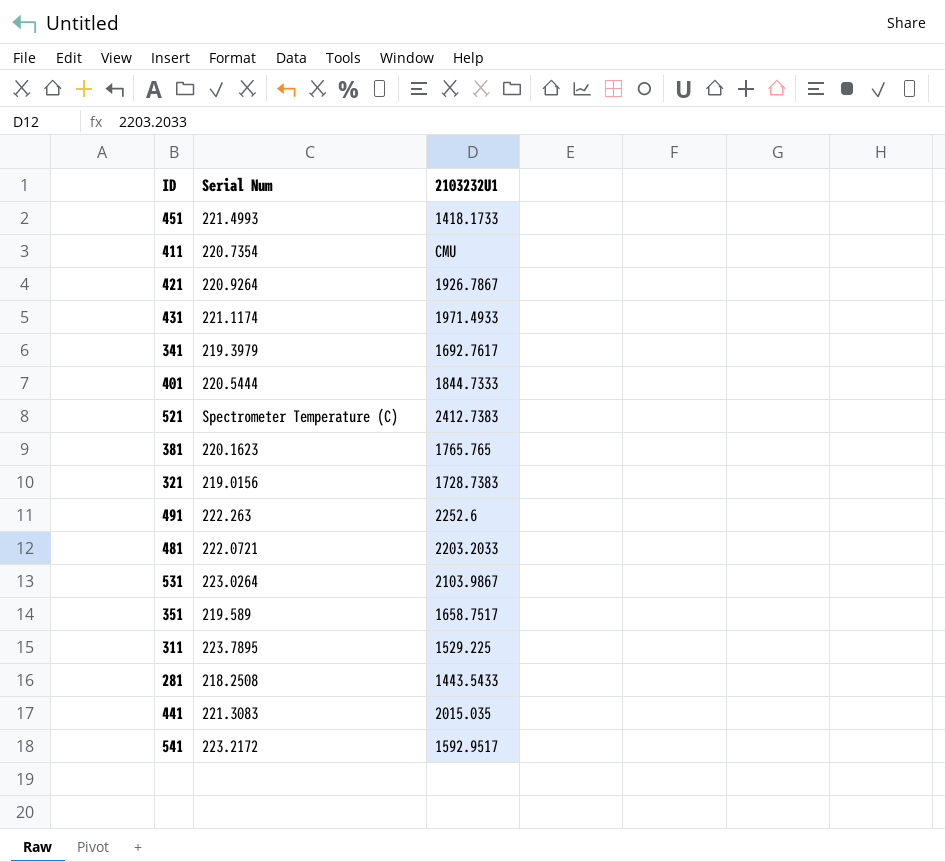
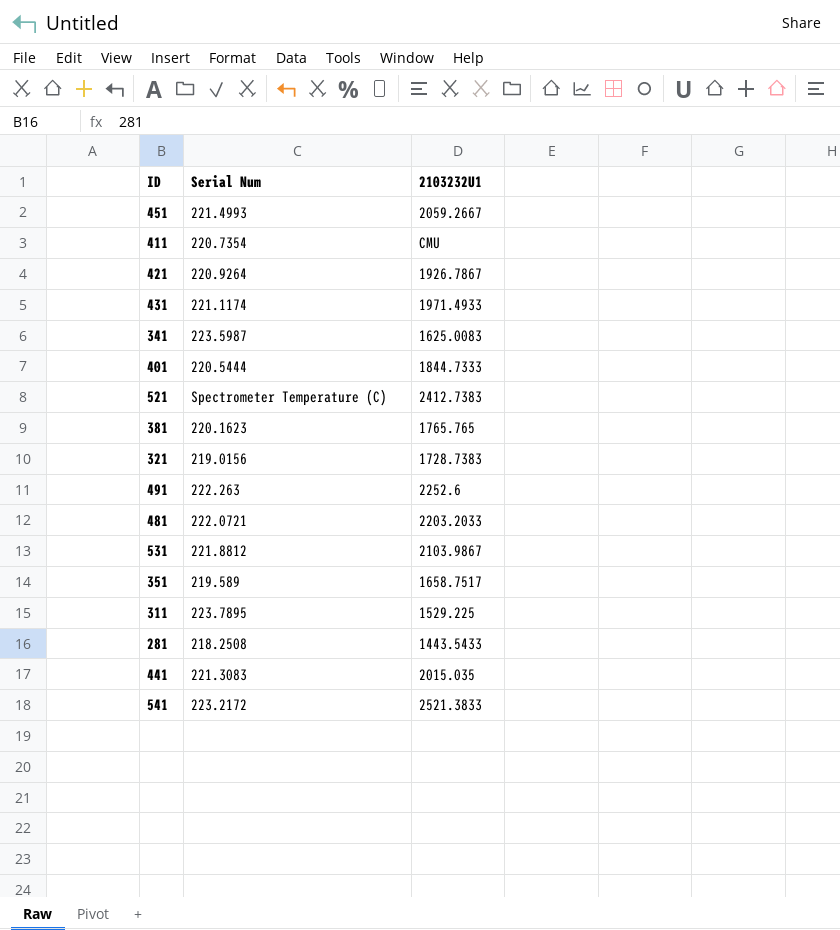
451 | 2103232U1: 1418.1733 -> 2059.2667
341 | Serial Num: 219.3979 -> 223.5987
341 | 2103232U1: 1692.7617 -> 1625.0083
531 | Serial Num: 223.0264 -> 221.8812
541 | 2103232U1: 1592.9517 -> 2521.3833

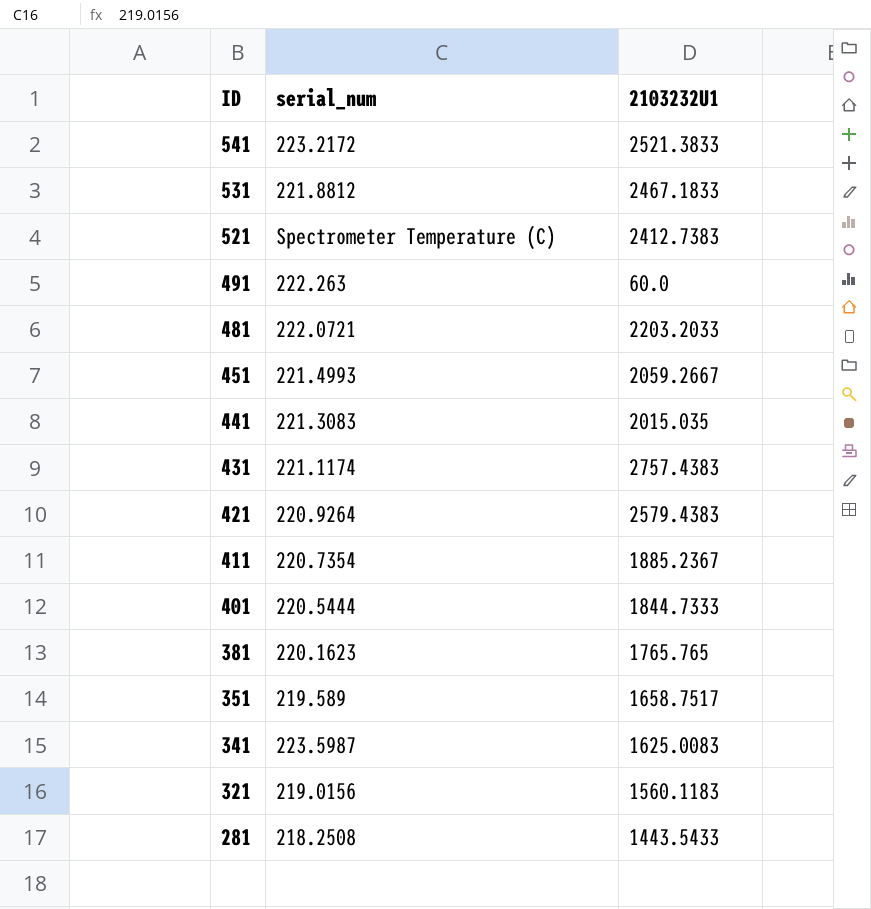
row order: none -> ID descending
column name: Serial Num -> serial_num
row 311: 223.7895 | 1529.225 -> none
531 | 2103232U1: 2103.9867 -> 2467.1833
491 | 2103232U1: 2252.6 -> 60.0
431 | 2103232U1: 1971.4933 -> 2757.4383
421 | 2103232U1: 1926.7867 -> 2579.4383
411 | 2103232U1: CMU -> 1885.2367
321 | 2103232U1: 1728.7383 -> 1560.1183

